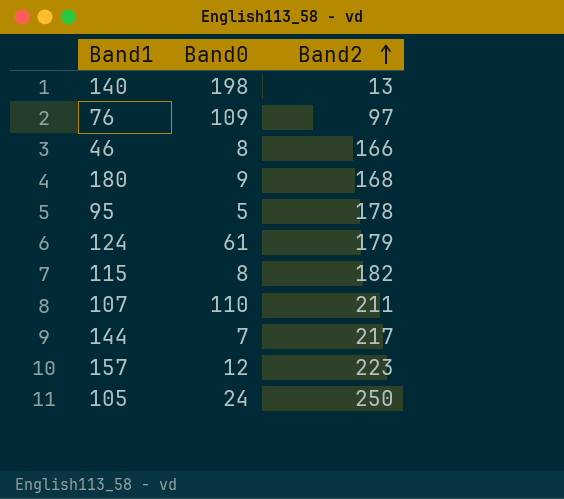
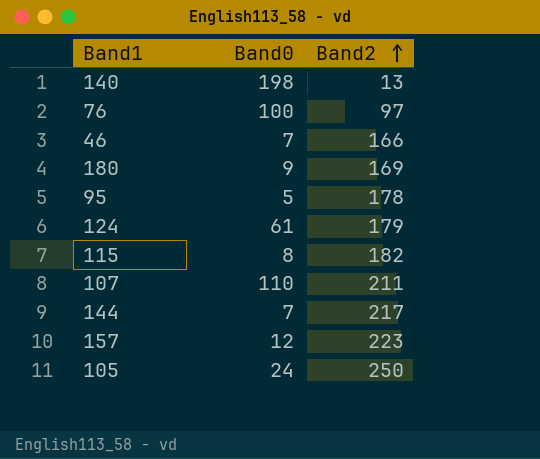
76 | Band0: 109 -> 100
46 | Band0: 8 -> 7
180 | Band2: 168 -> 169

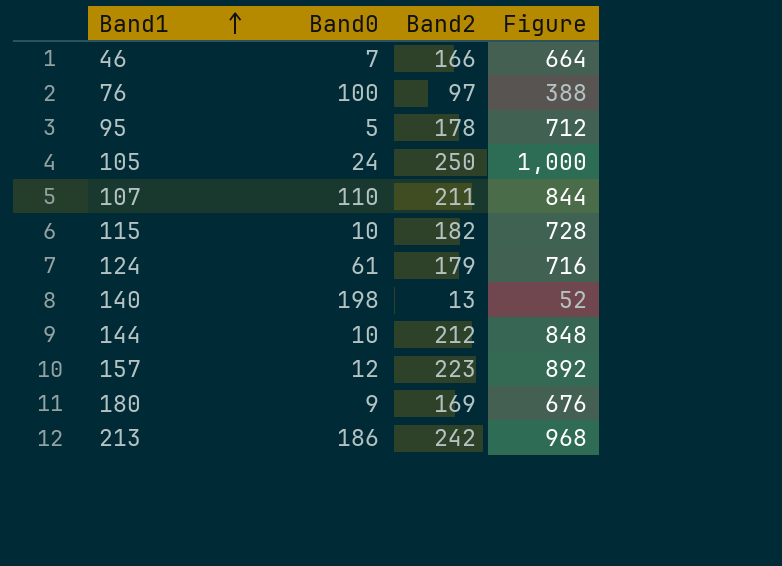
row order: Band2 ascending -> Band1 ascending
column Figure | formula: none -> [Band2] * 4
115 | Band0: 8 -> 10
144 | Band0: 7 -> 10
144 | Band2: 217 -> 212
row 213: none -> 186 | 242 | 968

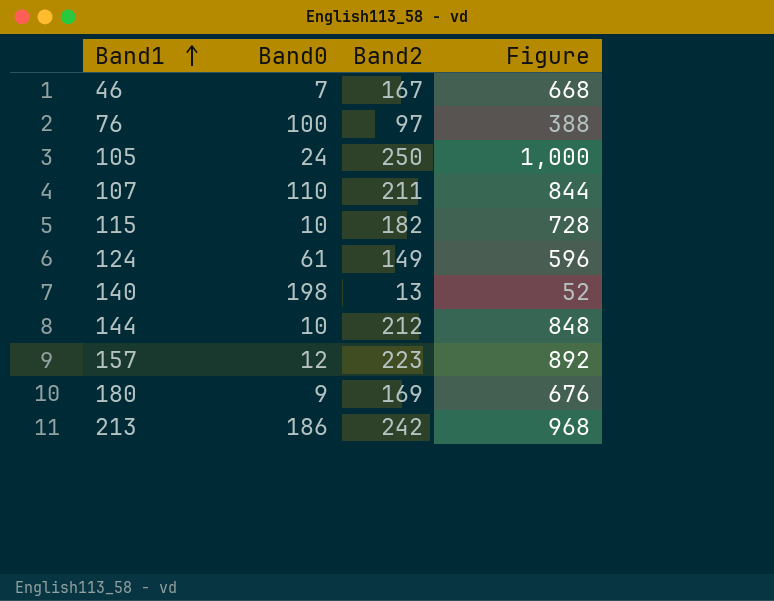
row 95: 5 | 178 | 712 -> none
46 | Band2: 166 -> 167
46 | Figure: 664 -> 668
124 | Band2: 179 -> 149
124 | Figure: 716 -> 596

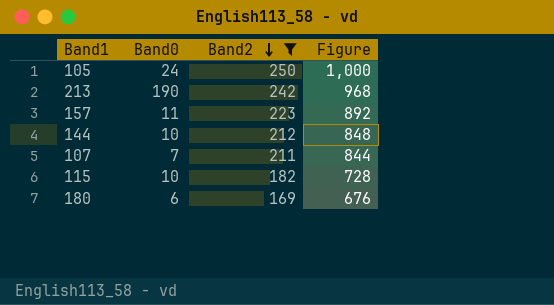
filter: none -> Band2 >= 169
row order: Band1 ascending -> Band2 descending
213 | Band0: 186 -> 190
157 | Band0: 12 -> 11
107 | Band0: 110 -> 7
180 | Band0: 9 -> 6

